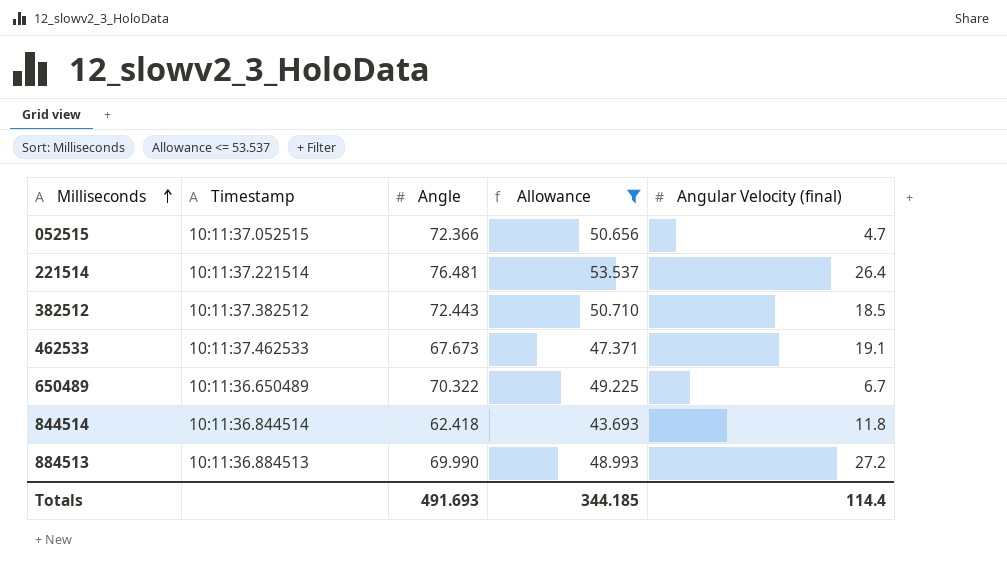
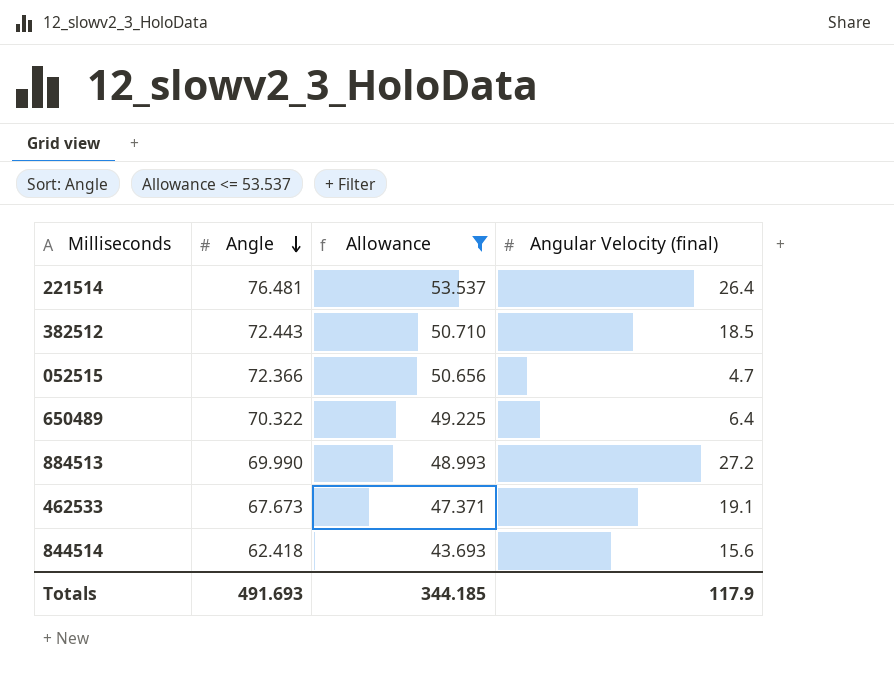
row order: Milliseconds ascending -> Angle descending
column Timestamp | position: 2 -> none
650489 | Angular Velocity (final): 6.7 -> 6.4
844514 | Angular Velocity (final): 11.8 -> 15.6
Totals | Angular Velocity (final): 114.4 -> 117.9

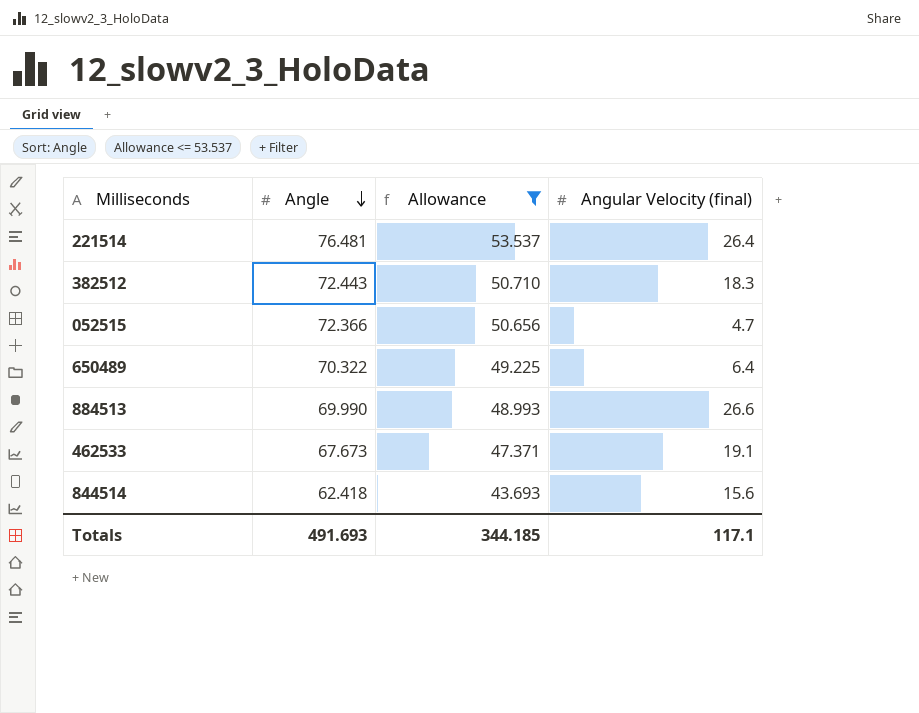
382512 | Angular Velocity (final): 18.5 -> 18.3
884513 | Angular Velocity (final): 27.2 -> 26.6
Totals | Angular Velocity (final): 117.9 -> 117.1

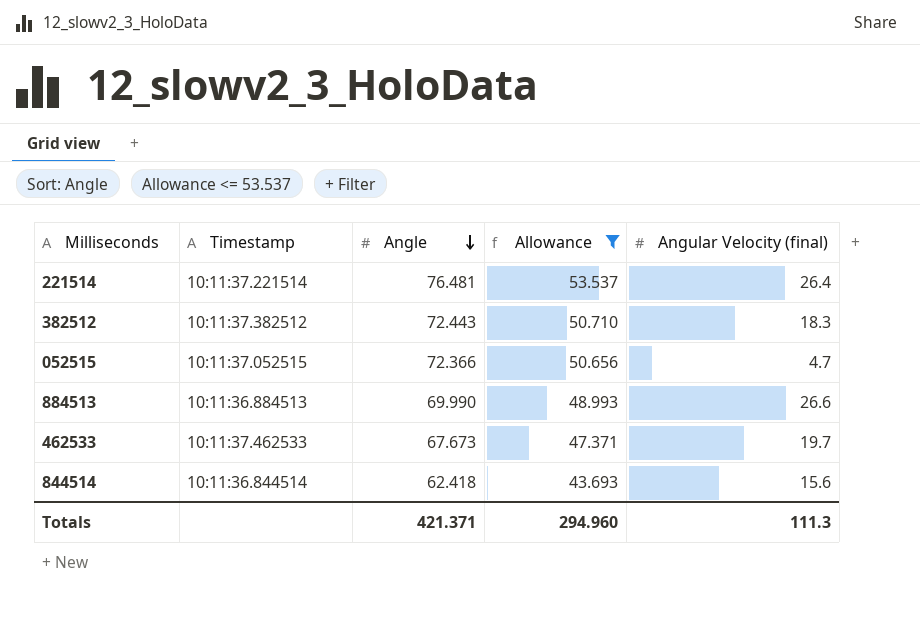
column Timestamp | position: none -> 2
row 650489: 70.322 | 49.225 | 6.4 -> none
462533 | Angular Velocity (final): 19.1 -> 19.7
Totals | Angle: 491.693 -> 421.371
Totals | Allowance: 344.185 -> 294.960
Totals | Angular Velocity (final): 117.1 -> 111.3

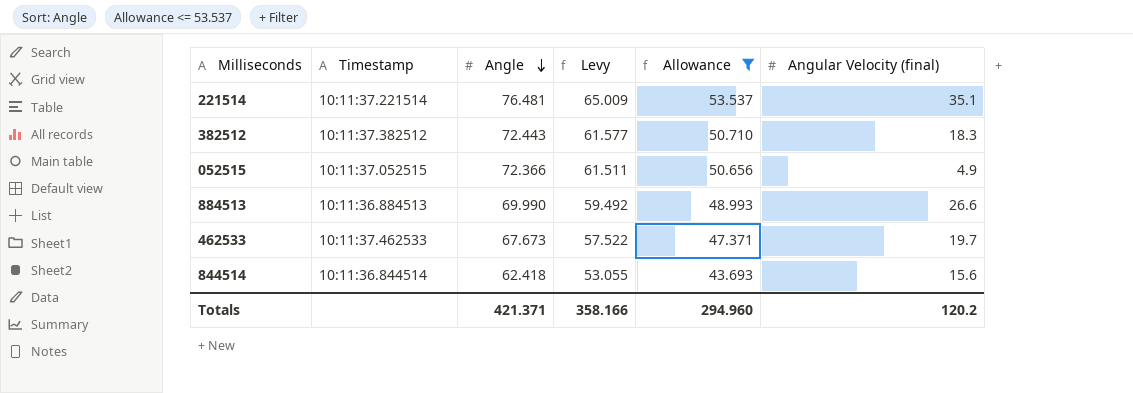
column Levy | formula: none -> [Angle] * 0.85
221514 | Angular Velocity (final): 26.4 -> 35.1
052515 | Angular Velocity (final): 4.7 -> 4.9
Totals | Angular Velocity (final): 111.3 -> 120.2

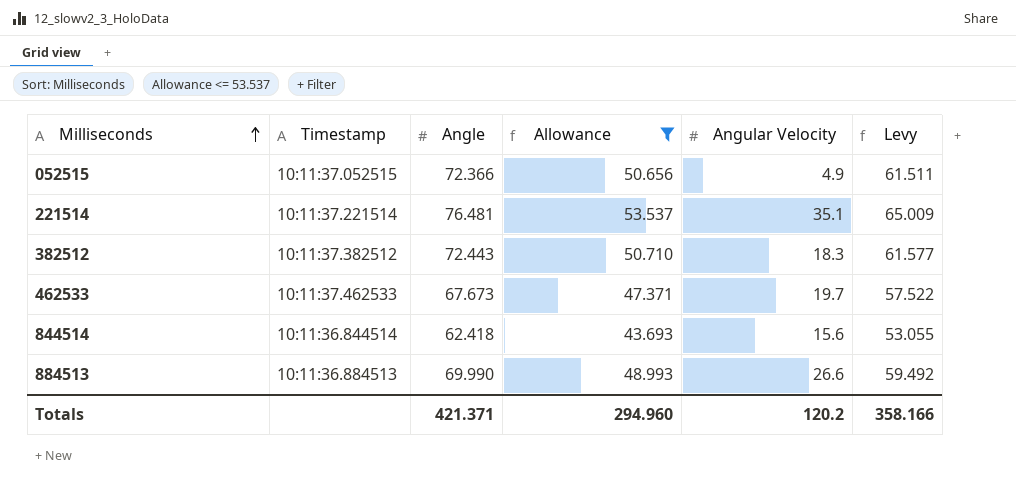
row order: Angle descending -> Milliseconds ascending
column name: Angular Velocity (final) -> Angular Velocity
column Levy | position: 4 -> 6

